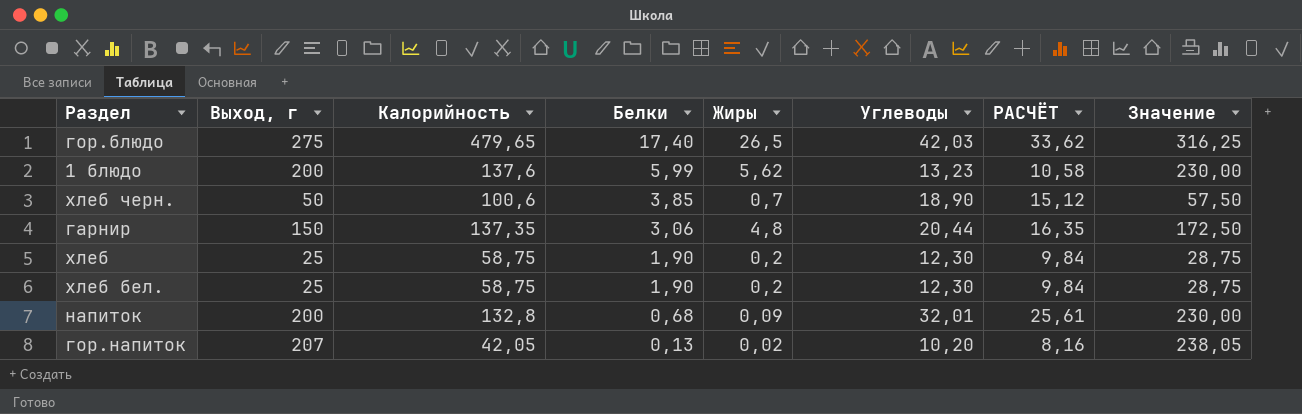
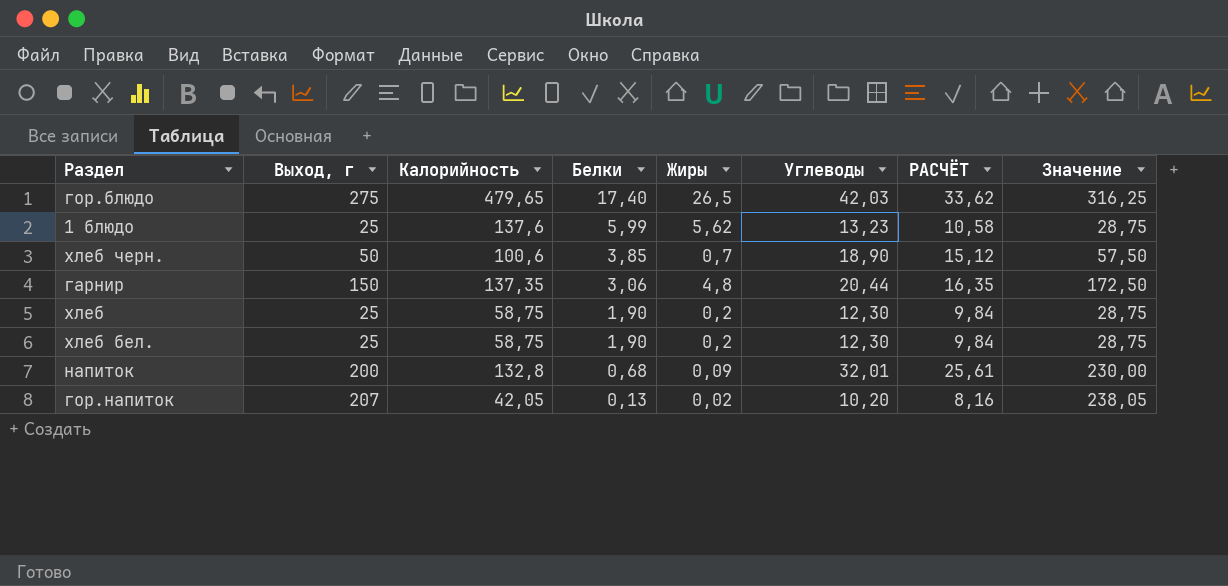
1 блюдо | Выход, г: 200 -> 25
1 блюдо | Значение: 230,00 -> 28,75

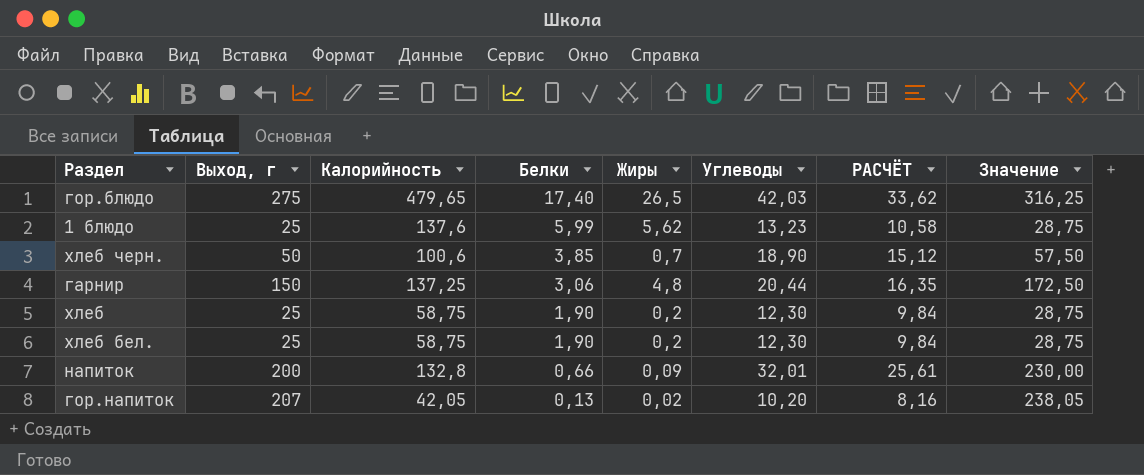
гарнир | Калорийность: 137,35 -> 137,25
напиток | Белки: 0,68 -> 0,66

